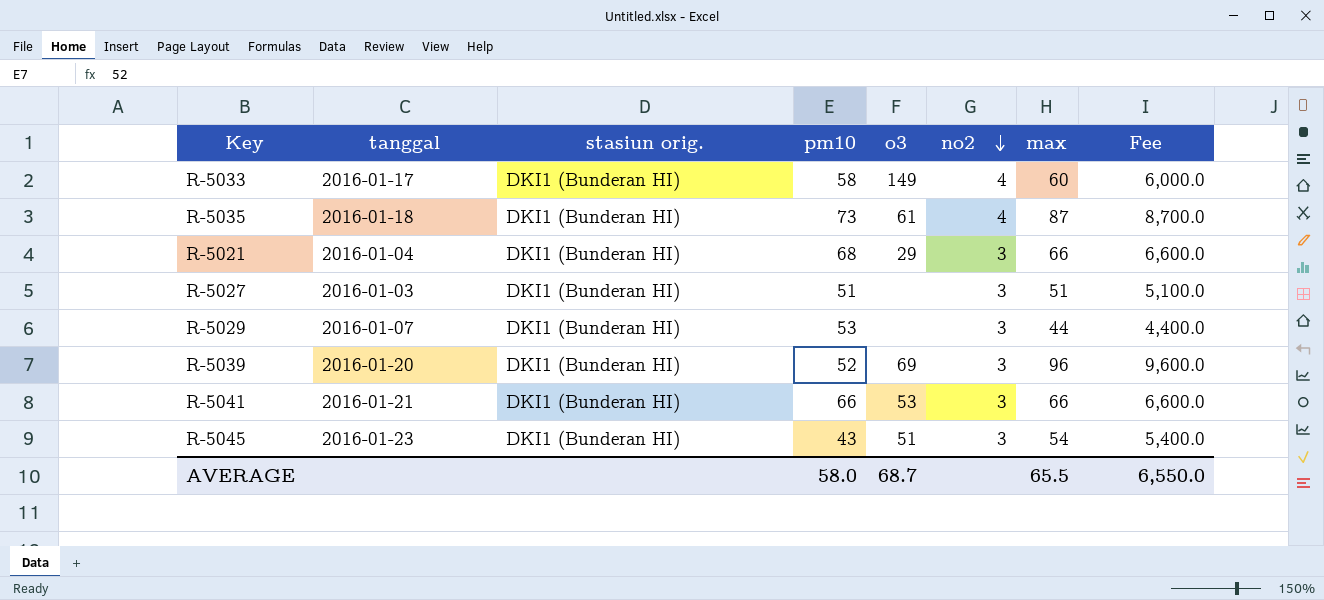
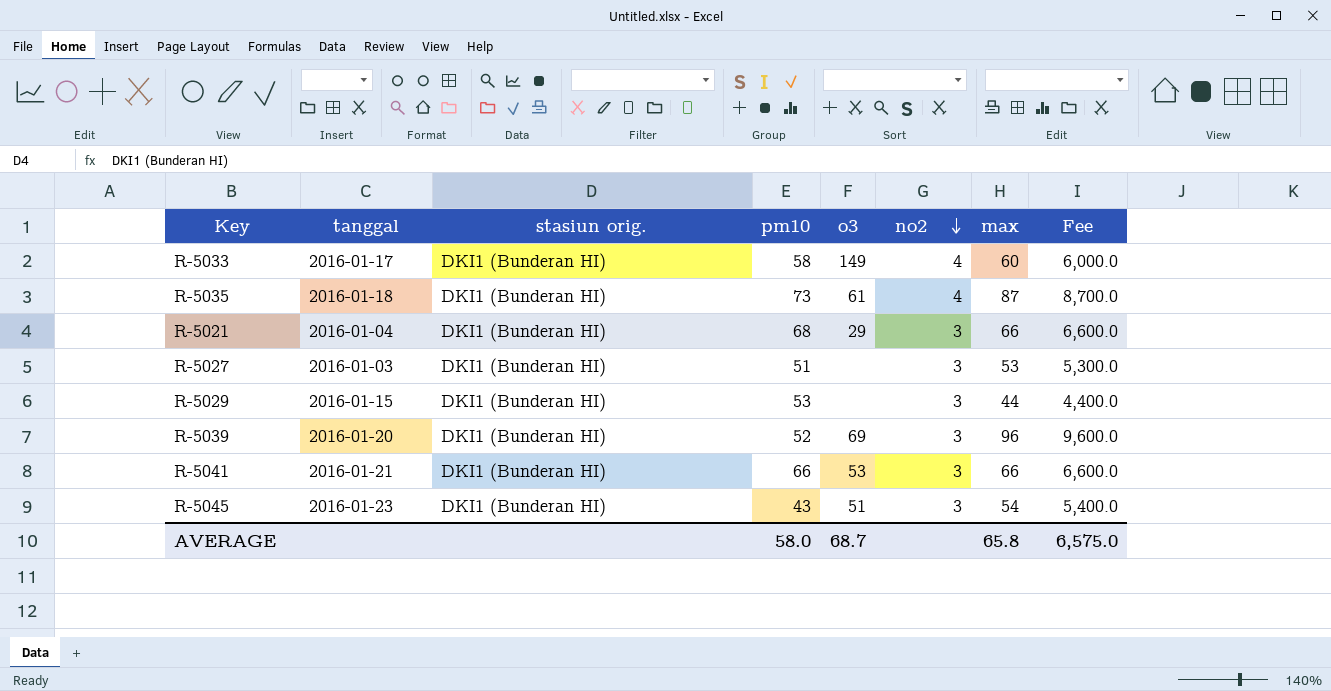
R-5027 | max: 51 -> 53
R-5027 | Fee: 5,100.0 -> 5,300.0
R-5029 | tanggal: 2016-01-07 -> 2016-01-15
AVERAGE | max: 65.5 -> 65.8
AVERAGE | Fee: 6,550.0 -> 6,575.0

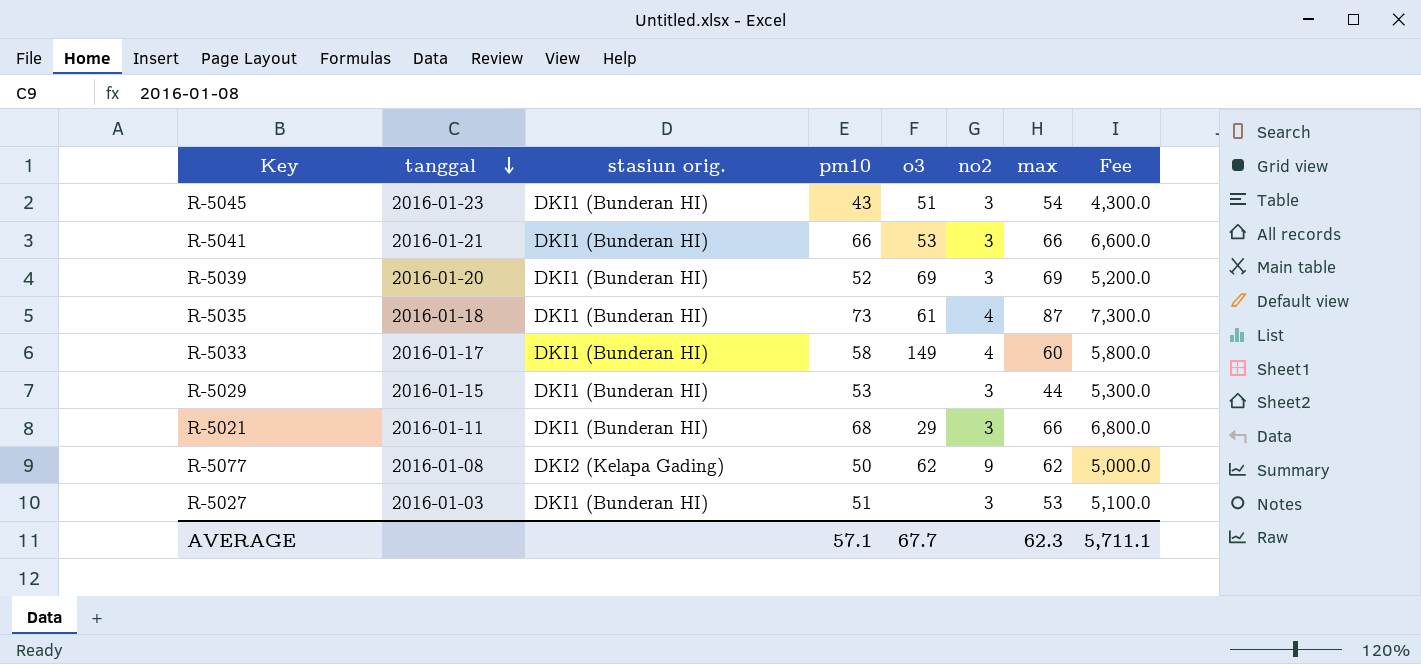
row order: no2 descending -> tanggal descending
column Fee | formula: [max] * 100 -> [pm10] * 100
R-5039 | max: 96 -> 69
R-5021 | tanggal: 2016-01-04 -> 2016-01-11
row R-5077: none -> 2016-01-08 | DKI2 (Kelapa Gading) | 50 | 62 | 9 | 62 | 5,000.0
AVERAGE | pm10: 58.0 -> 57.1
AVERAGE | o3: 68.7 -> 67.7
AVERAGE | max: 65.8 -> 62.3
AVERAGE | Fee: 6,575.0 -> 5,711.1

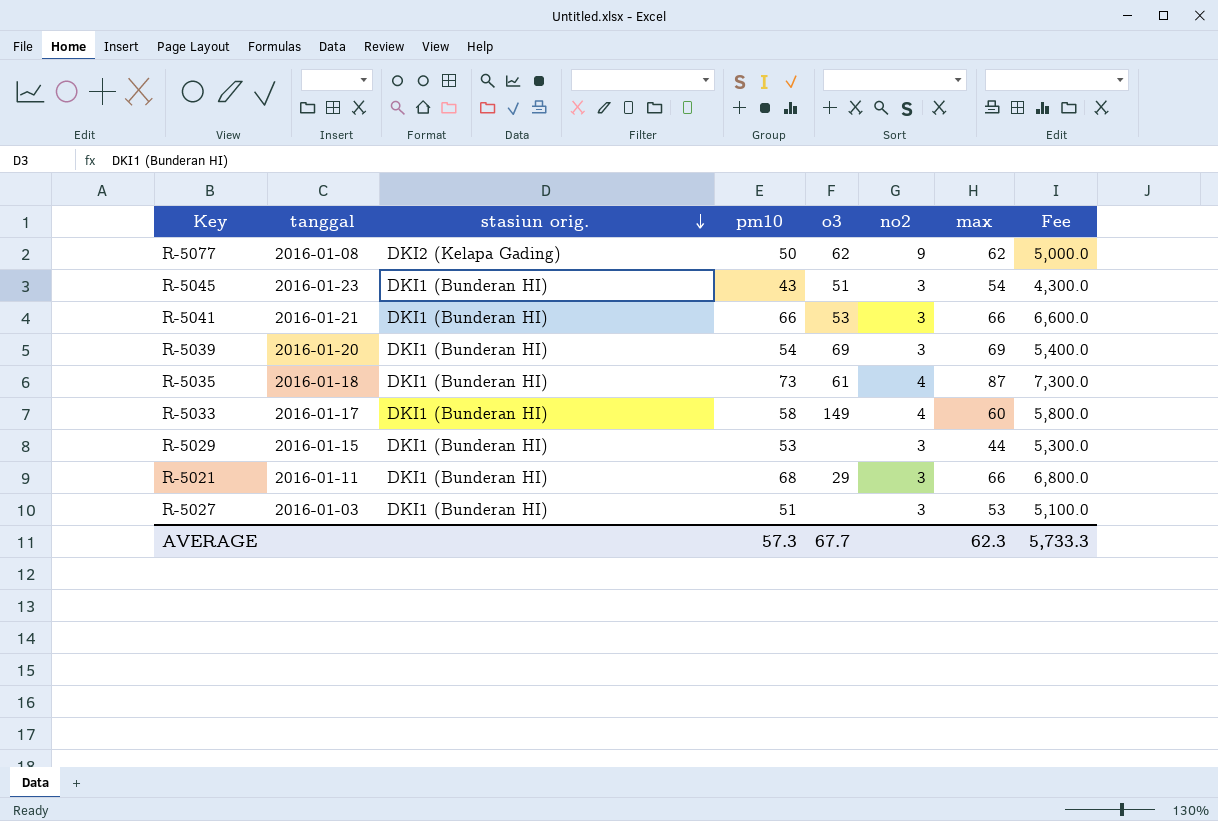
row order: tanggal descending -> stasiun orig. descending
R-5039 | pm10: 52 -> 54
R-5039 | Fee: 5,200.0 -> 5,400.0
AVERAGE | pm10: 57.1 -> 57.3
AVERAGE | Fee: 5,711.1 -> 5,733.3

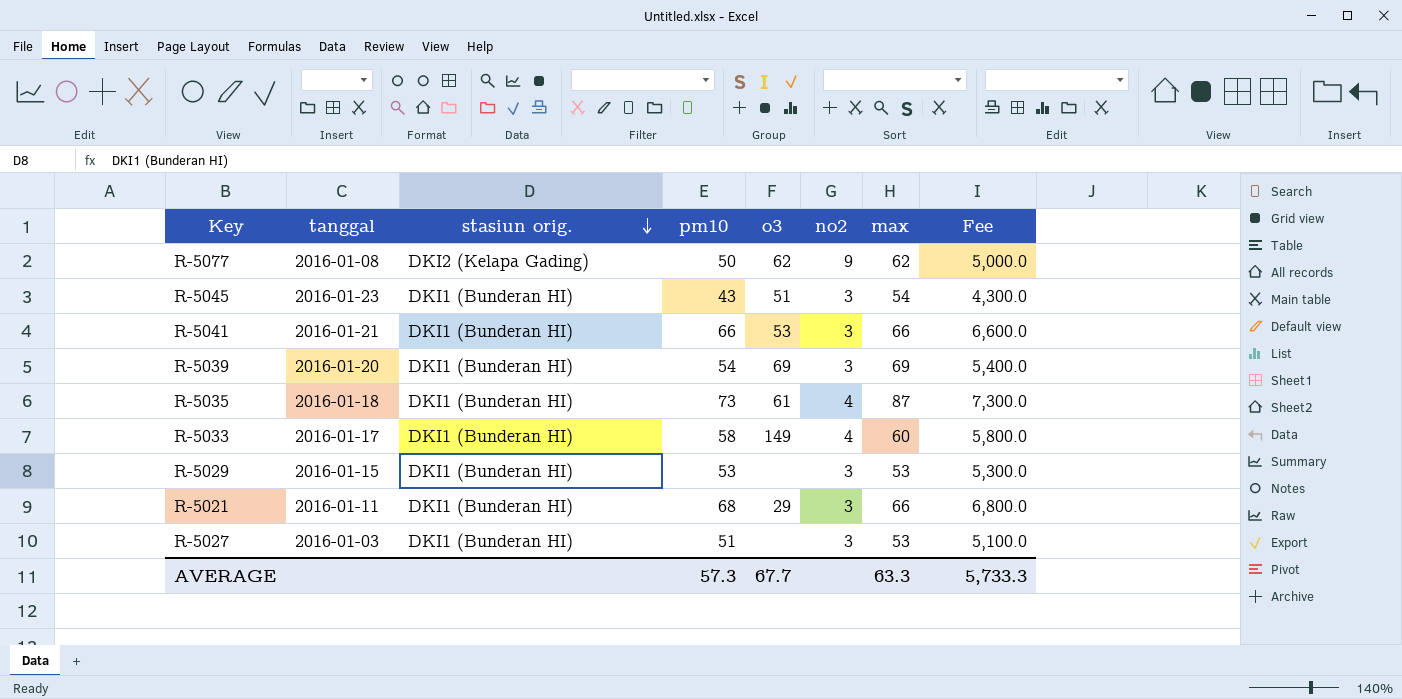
R-5029 | max: 44 -> 53
AVERAGE | max: 62.3 -> 63.3

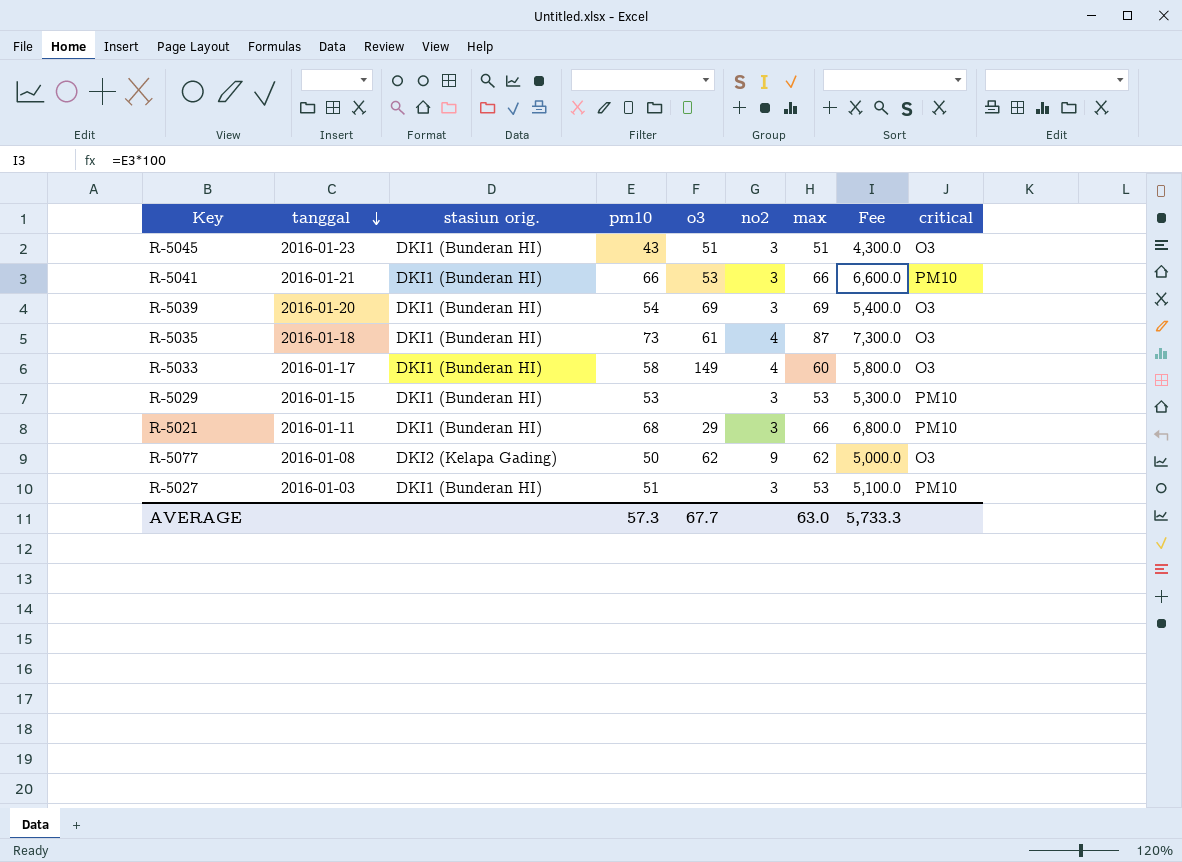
row order: stasiun orig. descending -> tanggal descending
column critical | position: none -> 9
R-5045 | max: 54 -> 51
AVERAGE | max: 63.3 -> 63.0

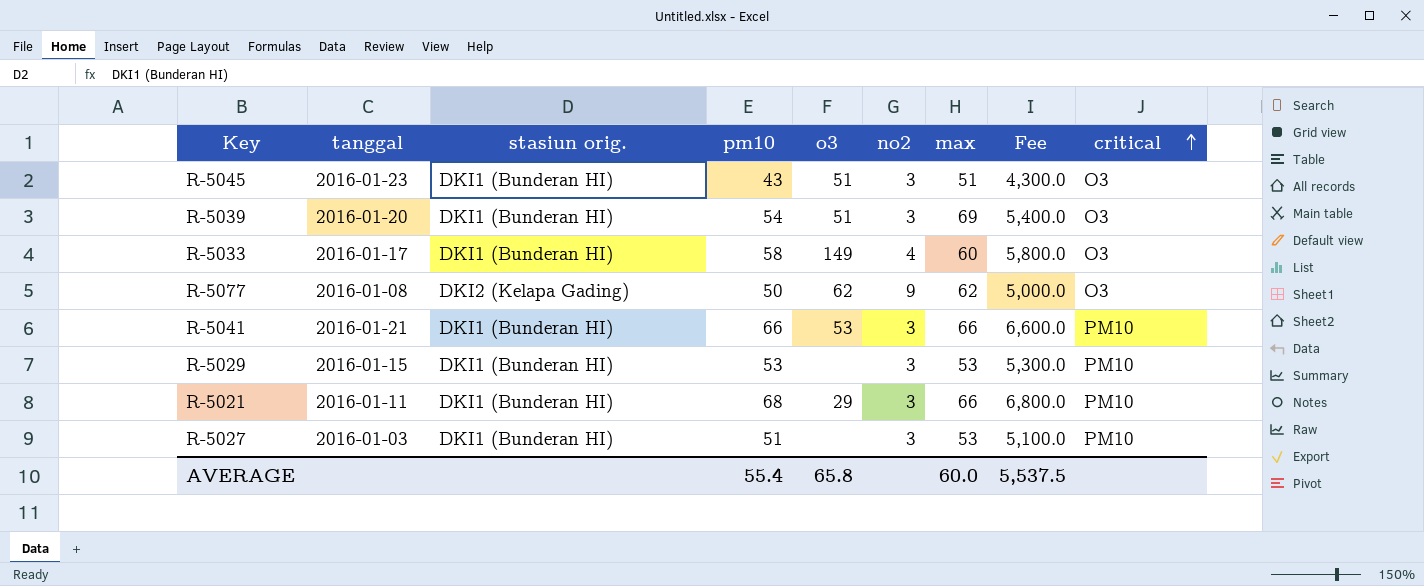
row order: tanggal descending -> critical ascending
row R-5035: 2016-01-18 | DKI1 (Bunderan HI) | 73 | 61 | 4 | 87 | 7,300.0 | O3 -> none
R-5039 | o3: 69 -> 51
AVERAGE | pm10: 57.3 -> 55.4
AVERAGE | o3: 67.7 -> 65.8
AVERAGE | max: 63.0 -> 60.0
AVERAGE | Fee: 5,733.3 -> 5,537.5

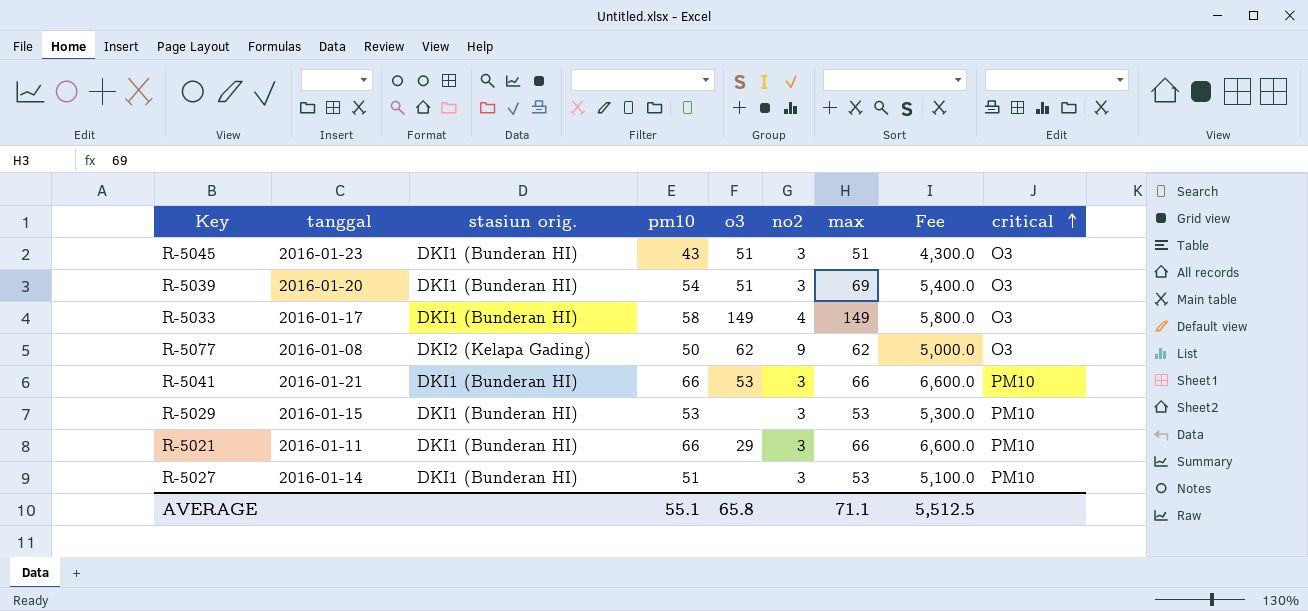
R-5033 | max: 60 -> 149
R-5021 | pm10: 68 -> 66
R-5021 | Fee: 6,800.0 -> 6,600.0
R-5027 | tanggal: 2016-01-03 -> 2016-01-14
AVERAGE | pm10: 55.4 -> 55.1
AVERAGE | max: 60.0 -> 71.1
AVERAGE | Fee: 5,537.5 -> 5,512.5

